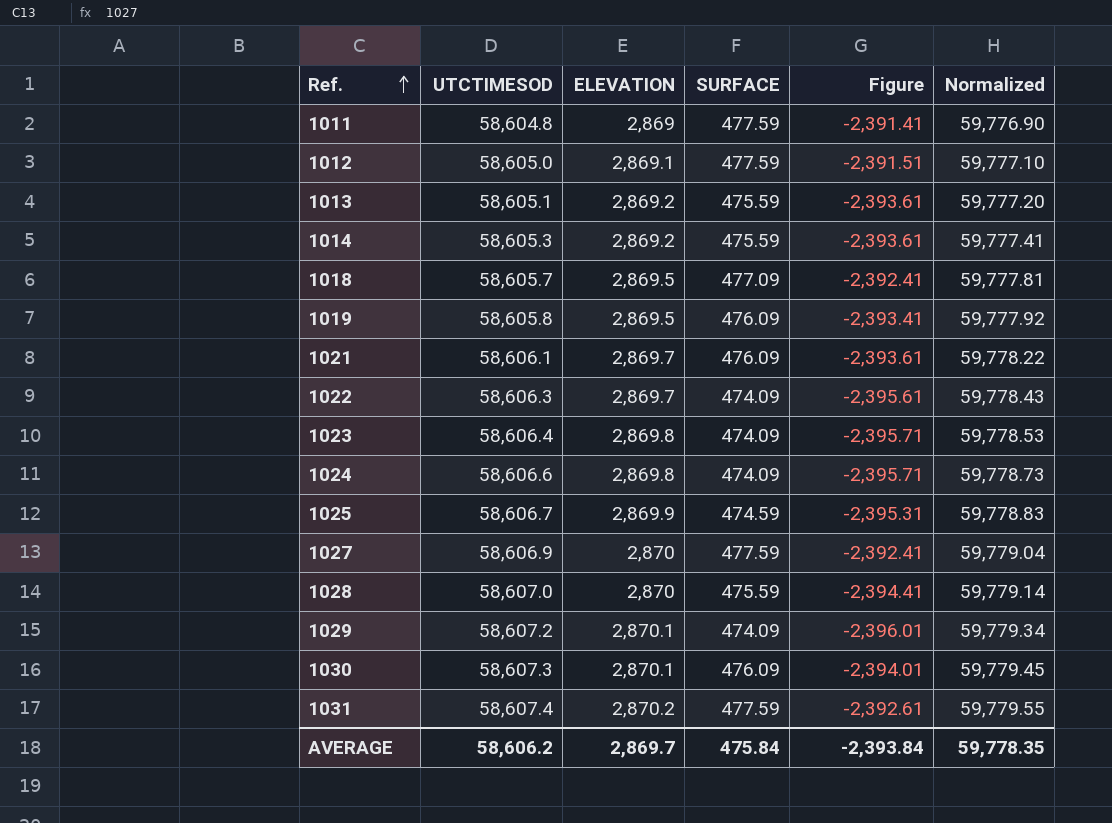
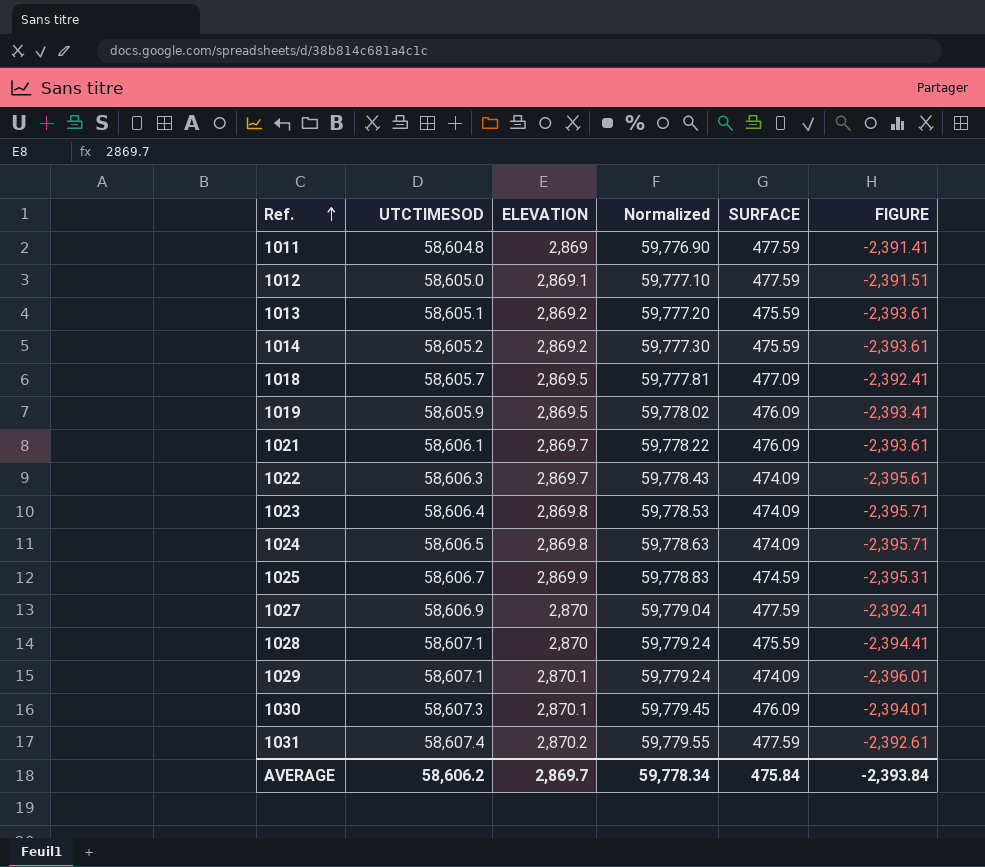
column Normalized | position: 6 -> 4
column name: Figure -> FIGURE
1014 | UTCTIMESOD: 58,605.3 -> 58,605.2
1014 | Normalized: 59,777.41 -> 59,777.30
1019 | UTCTIMESOD: 58,605.8 -> 58,605.9
1019 | Normalized: 59,777.92 -> 59,778.02
1024 | UTCTIMESOD: 58,606.6 -> 58,606.5
1024 | Normalized: 59,778.73 -> 59,778.63
1028 | UTCTIMESOD: 58,607.0 -> 58,607.1
1028 | Normalized: 59,779.14 -> 59,779.24
1029 | UTCTIMESOD: 58,607.2 -> 58,607.1
1029 | Normalized: 59,779.34 -> 59,779.24
AVERAGE | Normalized: 59,778.35 -> 59,778.34

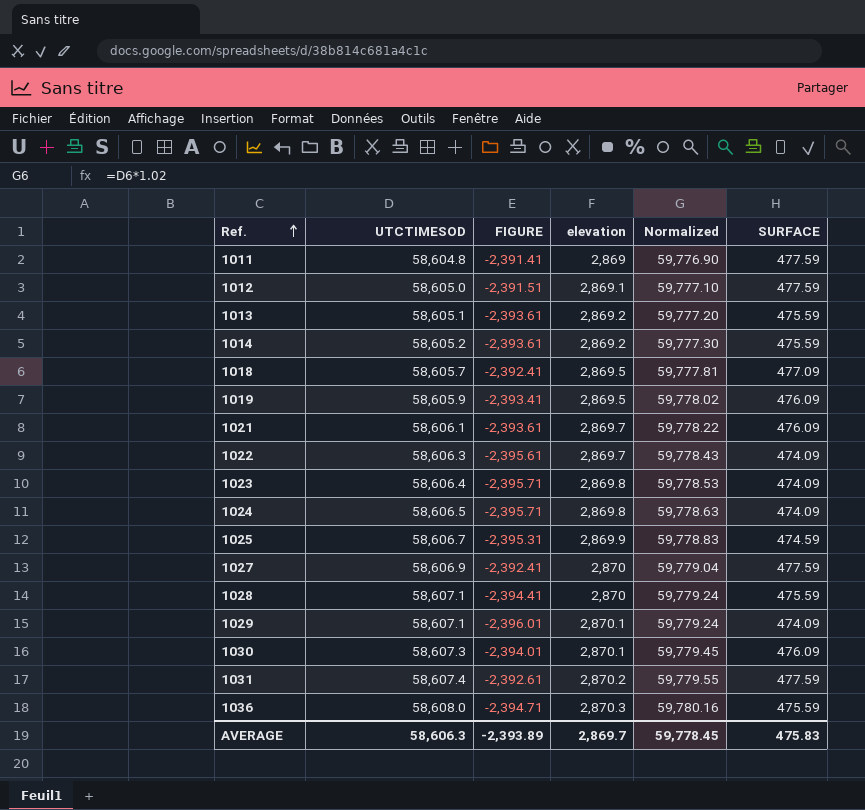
column FIGURE | position: 6 -> 3
column name: ELEVATION -> elevation
row 1036: none -> 58,608.0 | -2,394.71 | 2,870.3 | 59,780.16 | 475.59
AVERAGE | UTCTIMESOD: 58,606.2 -> 58,606.3
AVERAGE | FIGURE: -2,393.84 -> -2,393.89
AVERAGE | Normalized: 59,778.34 -> 59,778.45
AVERAGE | SURFACE: 475.84 -> 475.83

